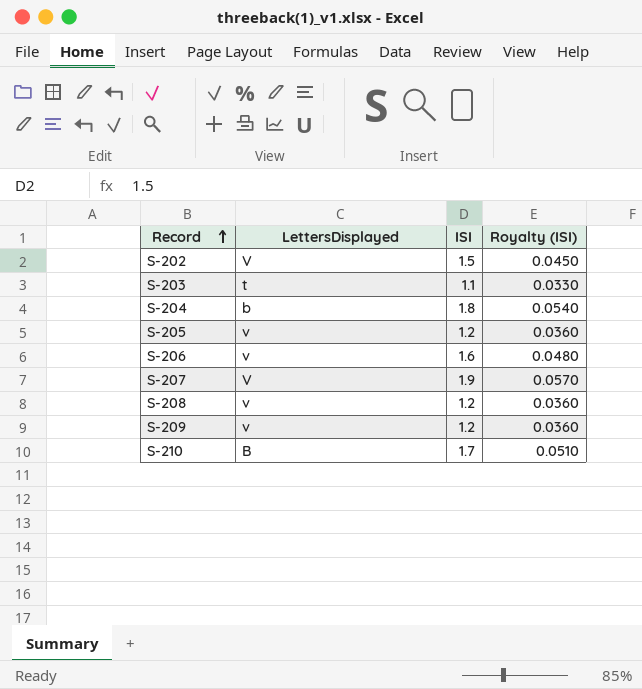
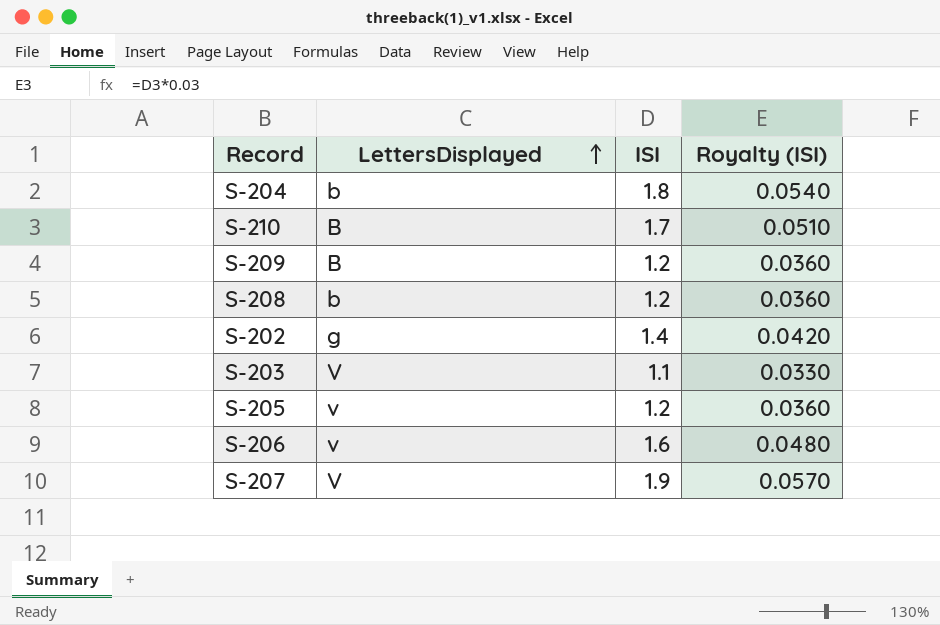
row order: Record ascending -> LettersDisplayed ascending
S-209 | LettersDisplayed: v -> B
S-208 | LettersDisplayed: v -> b
S-202 | LettersDisplayed: V -> g
S-202 | ISI: 1.5 -> 1.4
S-202 | Royalty (ISI): 0.0450 -> 0.0420
S-203 | LettersDisplayed: t -> V

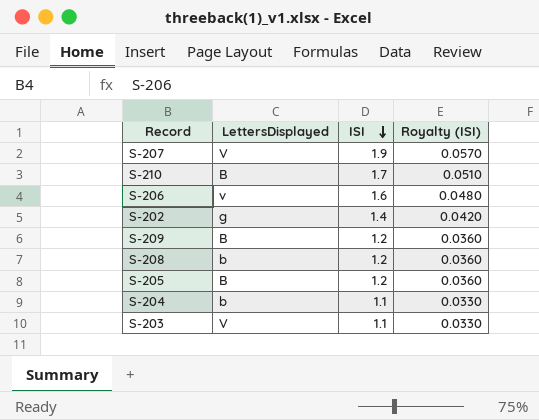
row order: LettersDisplayed ascending -> ISI descending
S-205 | LettersDisplayed: v -> B
S-204 | ISI: 1.8 -> 1.1
S-204 | Royalty (ISI): 0.0540 -> 0.0330

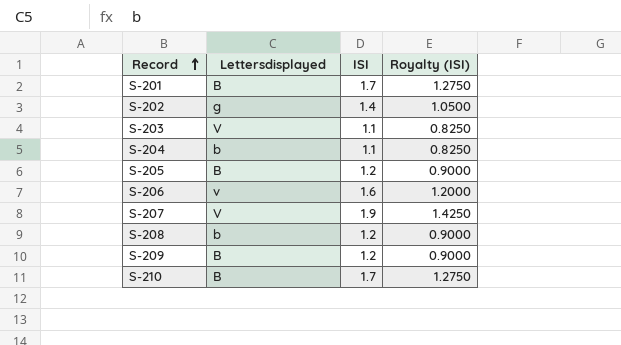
row order: ISI descending -> Record ascending
column name: LettersDisplayed -> Lettersdisplayed
column Royalty (ISI) | formula: [ISI] * 0.03 -> [ISI] * 0.75
row S-201: none -> B | 1.7 | 1.2750

